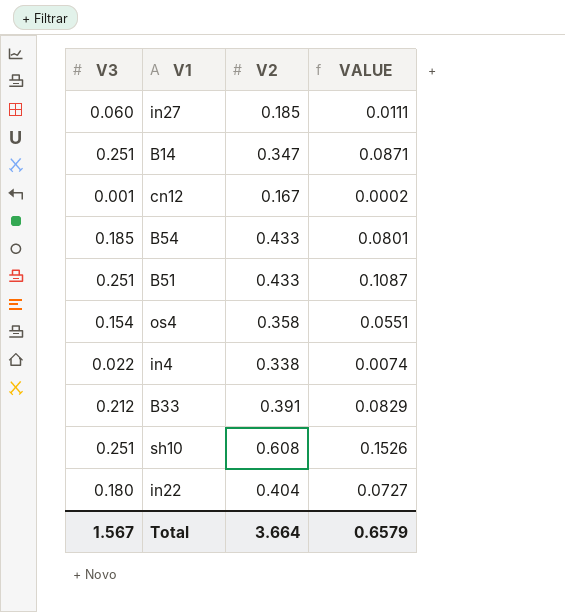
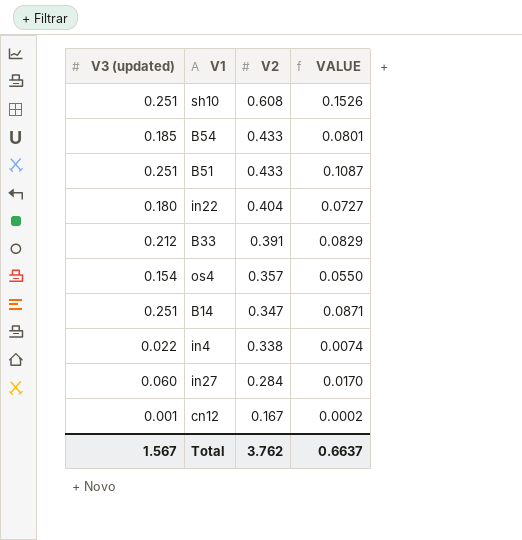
row order: none -> V2 descending
column name: V3 -> V3 (updated)
os4 | V2: 0.358 -> 0.357
os4 | VALUE: 0.0551 -> 0.0550
in27 | V2: 0.185 -> 0.284
in27 | VALUE: 0.0111 -> 0.0170
Total | V2: 3.664 -> 3.762
Total | VALUE: 0.6579 -> 0.6637

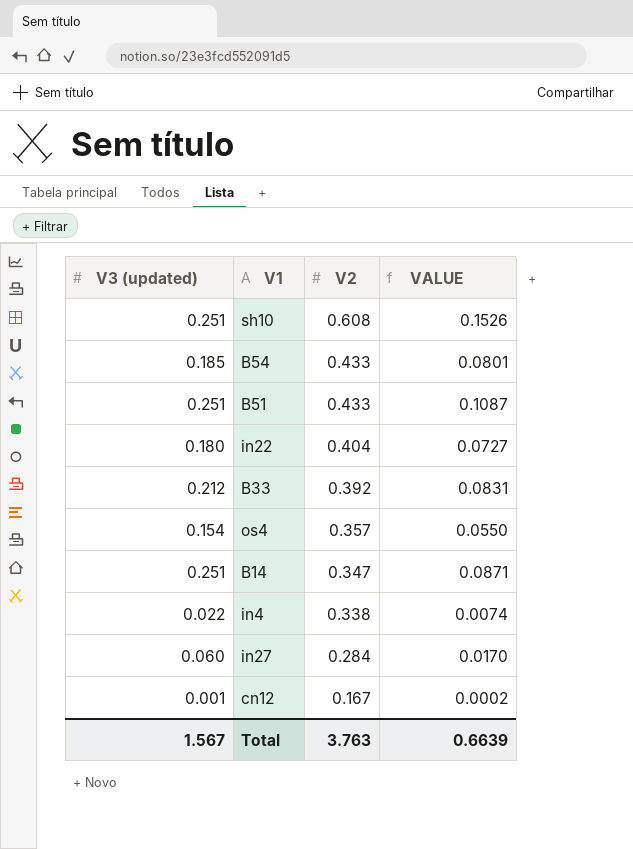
B33 | V2: 0.391 -> 0.392
B33 | VALUE: 0.0829 -> 0.0831
Total | V2: 3.762 -> 3.763
Total | VALUE: 0.6637 -> 0.6639

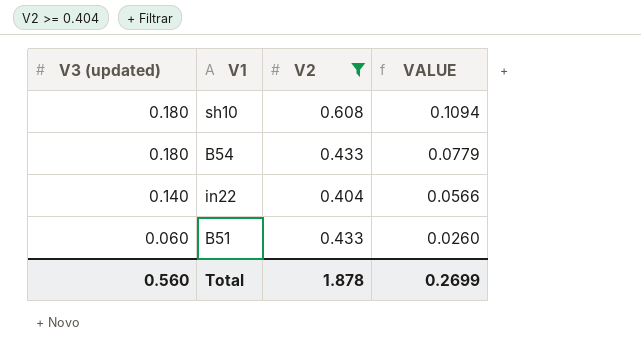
filter: none -> V2 >= 0.404
row order: V2 descending -> V3 (updated) descending
sh10 | V3 (updated): 0.251 -> 0.180
sh10 | VALUE: 0.1526 -> 0.1094
B54 | V3 (updated): 0.185 -> 0.180
B54 | VALUE: 0.0801 -> 0.0779
in22 | V3 (updated): 0.180 -> 0.140
in22 | VALUE: 0.0727 -> 0.0566
B51 | V3 (updated): 0.251 -> 0.060
B51 | VALUE: 0.1087 -> 0.0260
Total | V3 (updated): 1.567 -> 0.560
Total | V2: 3.763 -> 1.878
Total | VALUE: 0.6639 -> 0.2699

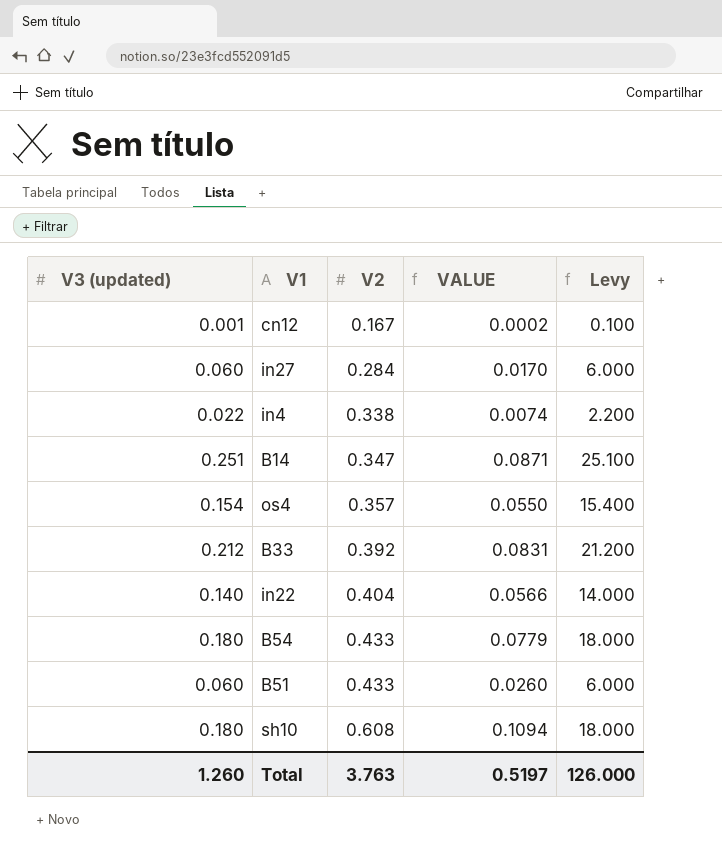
filter: V2 >= 0.404 -> none
row order: V3 (updated) descending -> V2 ascending
column Levy | formula: none -> [V3 (updated)] * 100
Total | V3 (updated): 0.560 -> 1.260
Total | V2: 1.878 -> 3.763
Total | VALUE: 0.2699 -> 0.5197

